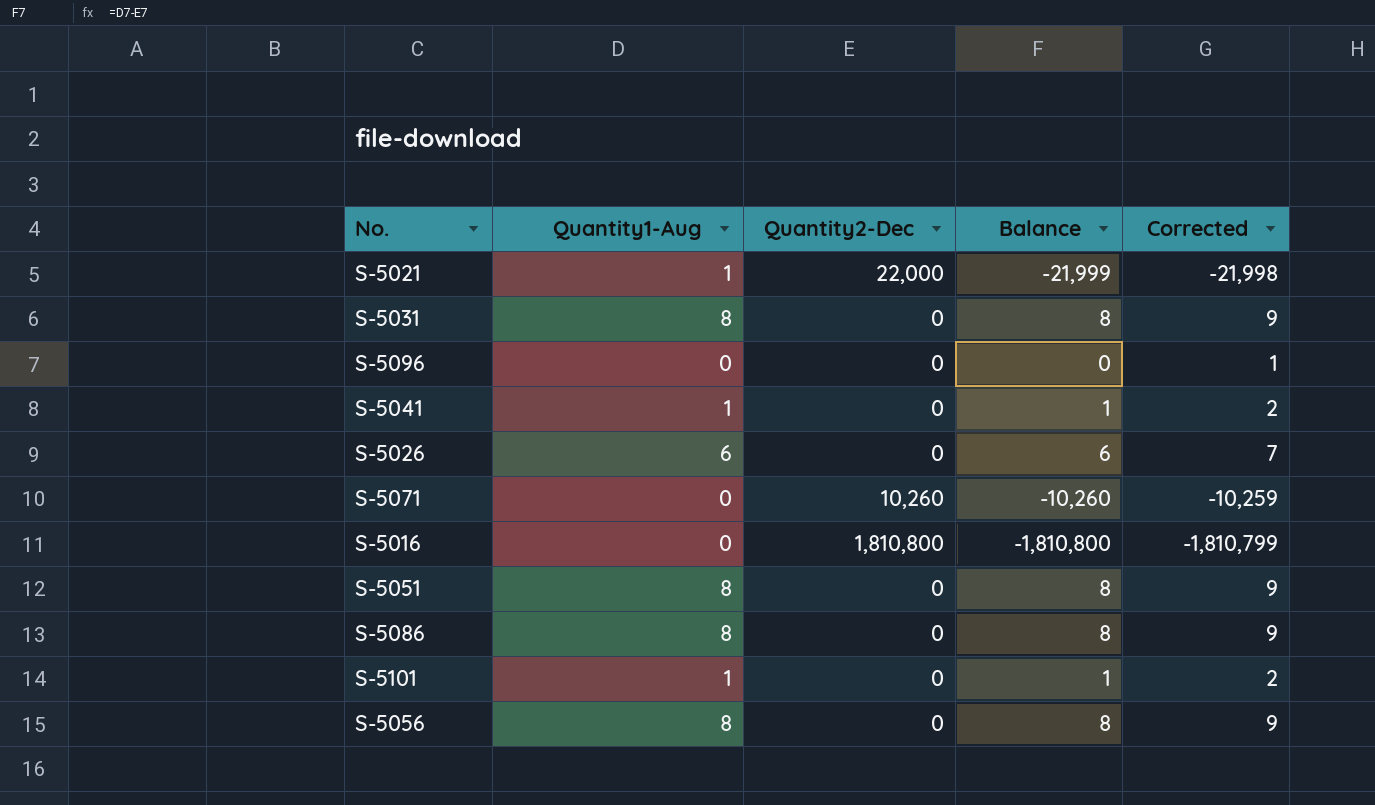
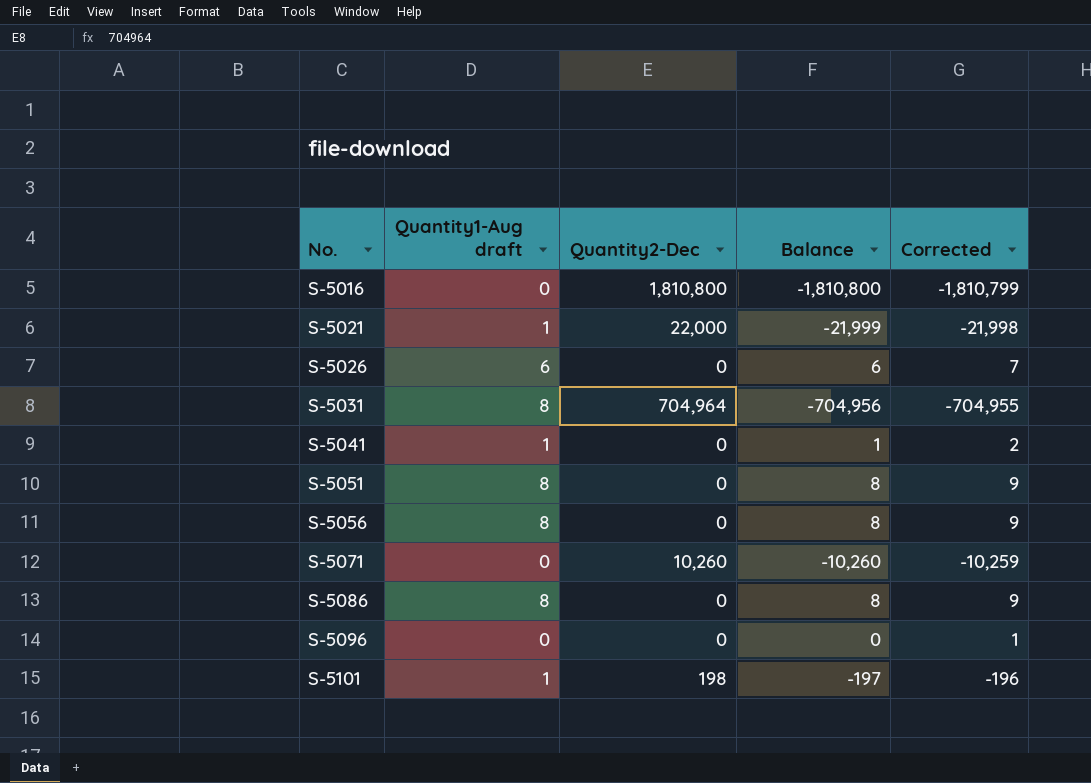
row order: none -> No. ascending
column name: Quantity1-Aug -> Quantity1-Aug draft
S-5031 | Quantity2-Dec: 0 -> 704,964
S-5031 | Balance: 8 -> -704,956
S-5031 | Corrected: 9 -> -704,955
S-5101 | Quantity2-Dec: 0 -> 198
S-5101 | Balance: 1 -> -197
S-5101 | Corrected: 2 -> -196

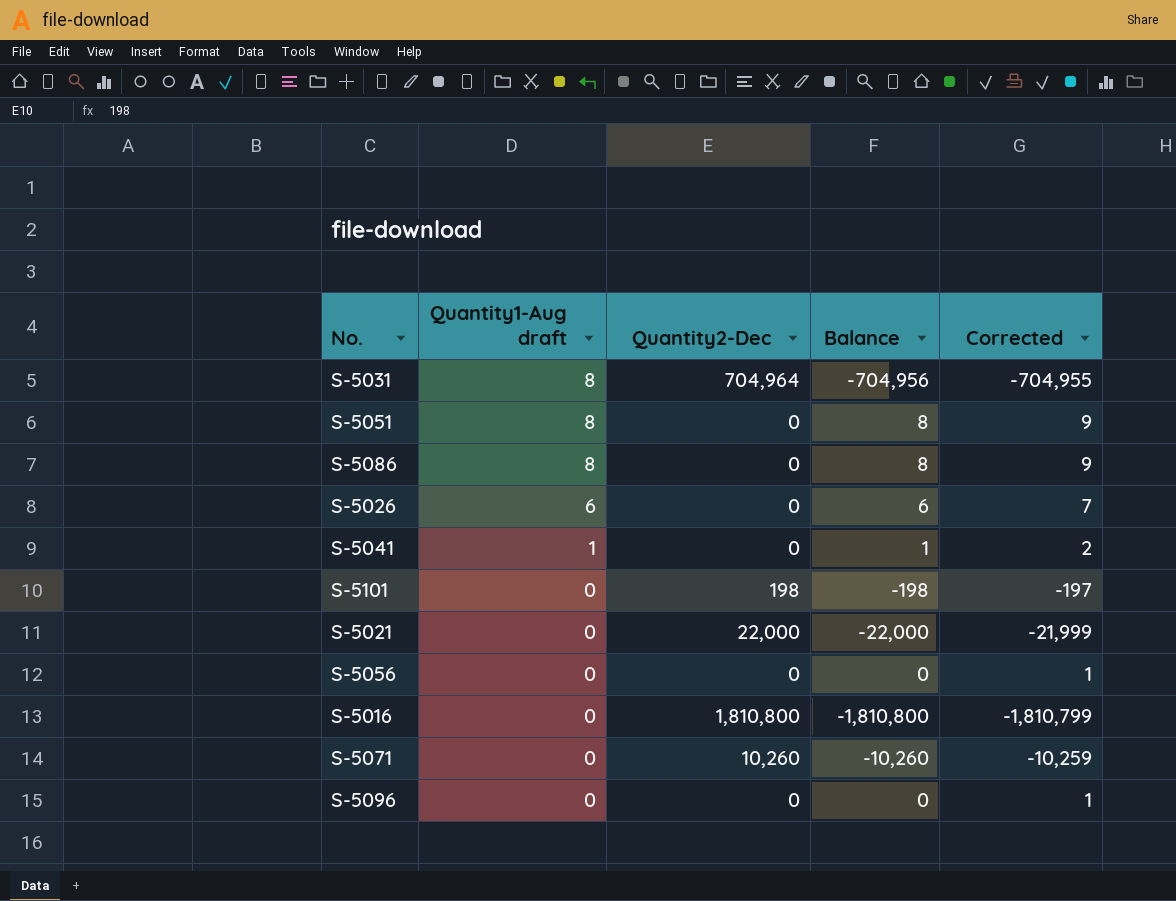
row order: No. ascending -> Quantity1-Aug draft descending
S-5101 | Quantity1-Aug draft: 1 -> 0
S-5101 | Balance: -197 -> -198
S-5101 | Corrected: -196 -> -197
S-5021 | Quantity1-Aug draft: 1 -> 0
S-5021 | Balance: -21,999 -> -22,000
S-5021 | Corrected: -21,998 -> -21,999
S-5056 | Quantity1-Aug draft: 8 -> 0
S-5056 | Balance: 8 -> 0
S-5056 | Corrected: 9 -> 1

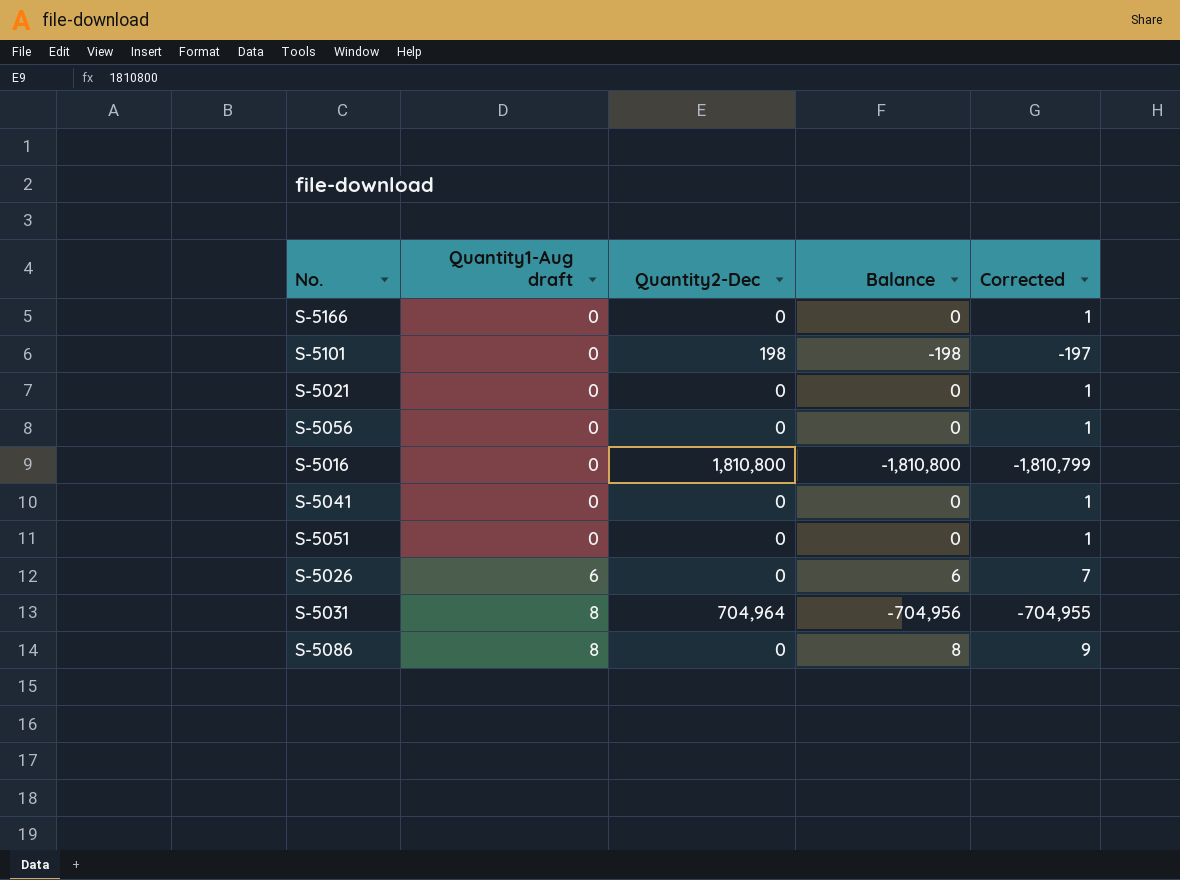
row order: Quantity1-Aug draft descending -> Quantity1-Aug draft ascending
row S-5071: 0 | 10,260 | -10,260 | -10,259 -> none
row S-5096: 0 | 0 | 0 | 1 -> none
row S-5166: none -> 0 | 0 | 0 | 1
S-5021 | Quantity2-Dec: 22,000 -> 0
S-5021 | Balance: -22,000 -> 0
S-5021 | Corrected: -21,999 -> 1
S-5041 | Quantity1-Aug draft: 1 -> 0
S-5041 | Balance: 1 -> 0
S-5041 | Corrected: 2 -> 1
S-5051 | Quantity1-Aug draft: 8 -> 0
S-5051 | Balance: 8 -> 0
S-5051 | Corrected: 9 -> 1

